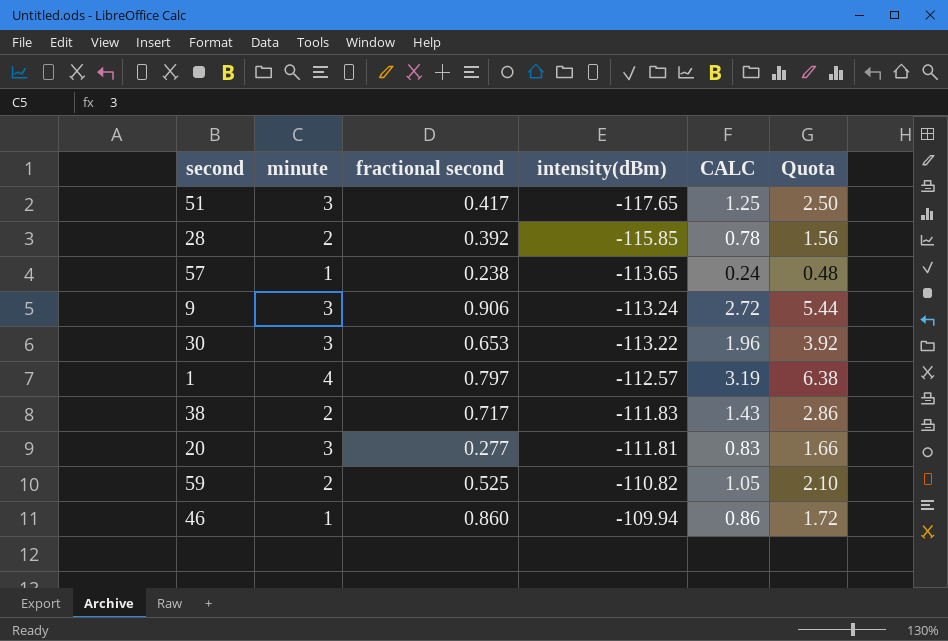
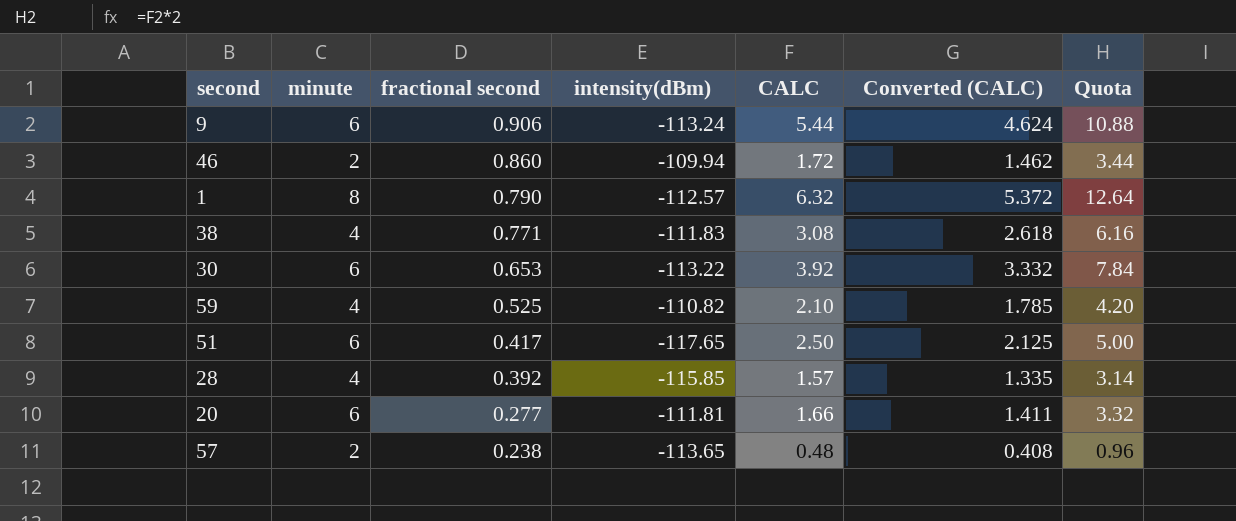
row order: intensity(dBm) ascending -> fractional second descending
column Converted (CALC) | formula: none -> [CALC] * 0.85
9 | minute: 3 -> 6
9 | CALC: 2.72 -> 5.44
9 | Quota: 5.44 -> 10.88
46 | minute: 1 -> 2
46 | CALC: 0.86 -> 1.72
46 | Quota: 1.72 -> 3.44
1 | minute: 4 -> 8
1 | fractional second: 0.797 -> 0.790
1 | CALC: 3.19 -> 6.32
1 | Quota: 6.38 -> 12.64
38 | minute: 2 -> 4
38 | fractional second: 0.717 -> 0.771
38 | CALC: 1.43 -> 3.08
38 | Quota: 2.86 -> 6.16
30 | minute: 3 -> 6
30 | CALC: 1.96 -> 3.92
30 | Quota: 3.92 -> 7.84
59 | minute: 2 -> 4
59 | CALC: 1.05 -> 2.10
59 | Quota: 2.10 -> 4.20
51 | minute: 3 -> 6
51 | CALC: 1.25 -> 2.50
51 | Quota: 2.50 -> 5.00
28 | minute: 2 -> 4
28 | CALC: 0.78 -> 1.57
28 | Quota: 1.56 -> 3.14
20 | minute: 3 -> 6
20 | CALC: 0.83 -> 1.66
20 | Quota: 1.66 -> 3.32
57 | minute: 1 -> 2
57 | CALC: 0.24 -> 0.48
57 | Quota: 0.48 -> 0.96

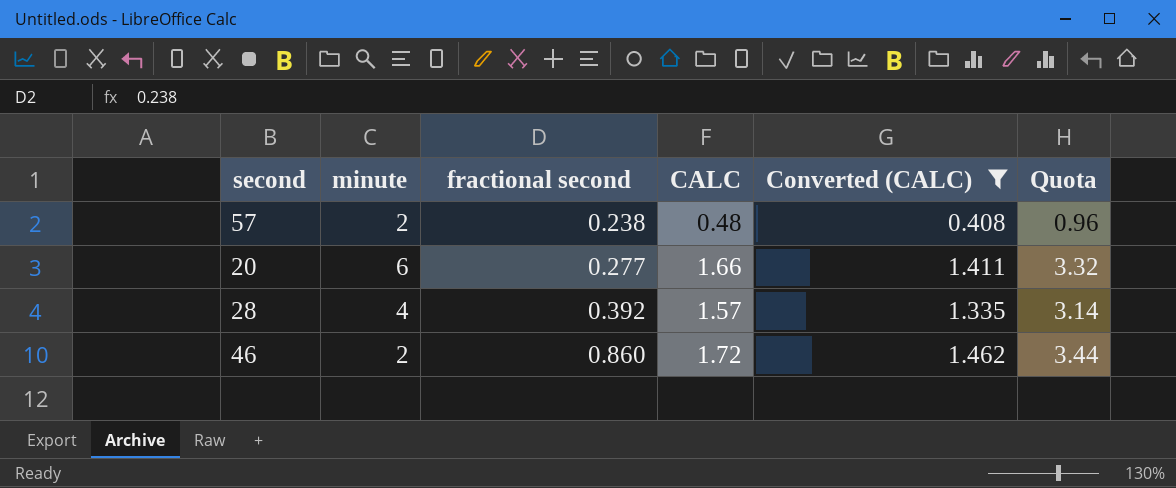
filter: none -> Converted (CALC) <= 1.462
row order: fractional second descending -> fractional second ascending
column intensity(dBm) | position: 4 -> none

